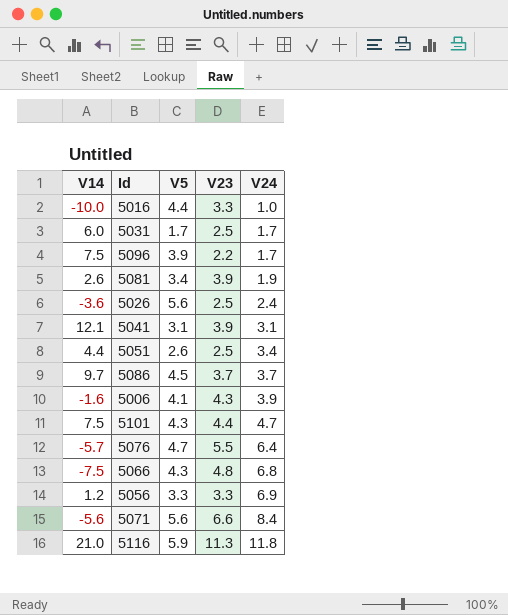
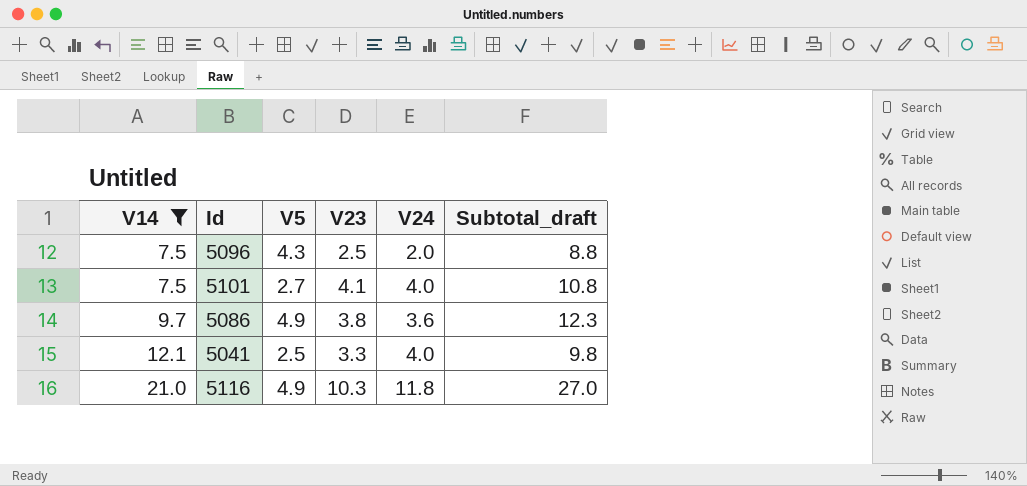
filter: none -> V14 >= 7.5
row order: V24 ascending -> V14 ascending
column Subtotal_draft | formula: none -> [V5] + [V23] + [V24]
5096 | V5: 3.9 -> 4.3
5096 | V23: 2.2 -> 2.5
5096 | V24: 1.7 -> 2.0
5101 | V5: 4.3 -> 2.7
5101 | V23: 4.4 -> 4.1
5101 | V24: 4.7 -> 4.0
5086 | V5: 4.5 -> 4.9
5086 | V23: 3.7 -> 3.8
5086 | V24: 3.7 -> 3.6
5041 | V5: 3.1 -> 2.5
5041 | V23: 3.9 -> 3.3
5041 | V24: 3.1 -> 4.0
5116 | V5: 5.9 -> 4.9
5116 | V23: 11.3 -> 10.3

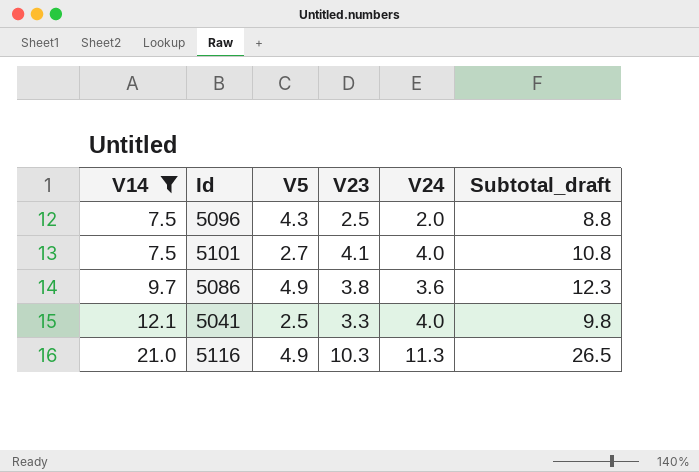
5116 | V24: 11.8 -> 11.3
5116 | Subtotal_draft: 27.0 -> 26.5

